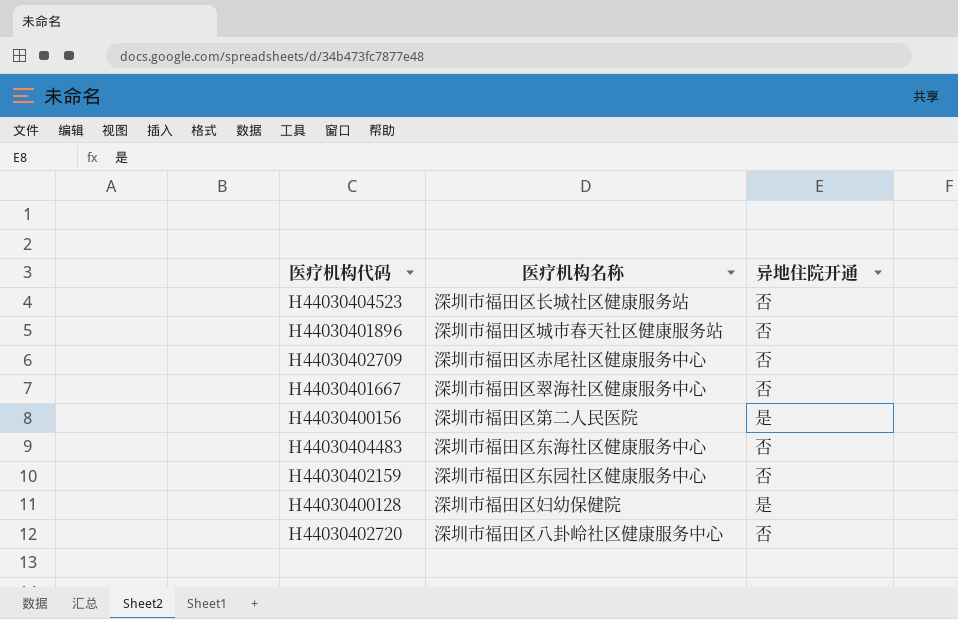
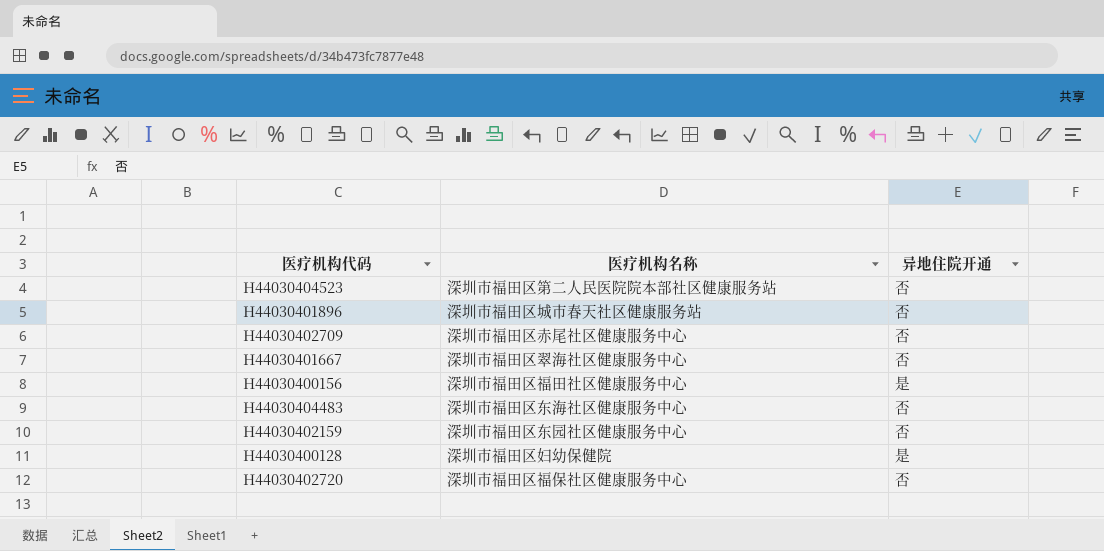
H44030404523 | 医疗机构名称: 深圳市福田区长城社区健康服务站 -> 深圳市福田区第二人民医院院本部社区健康服务站
H44030400156 | 医疗机构名称: 深圳市福田区第二人民医院 -> 深圳市福田区福田社区健康服务中心
H44030402720 | 医疗机构名称: 深圳市福田区八卦岭社区健康服务中心 -> 深圳市福田区福保社区健康服务中心

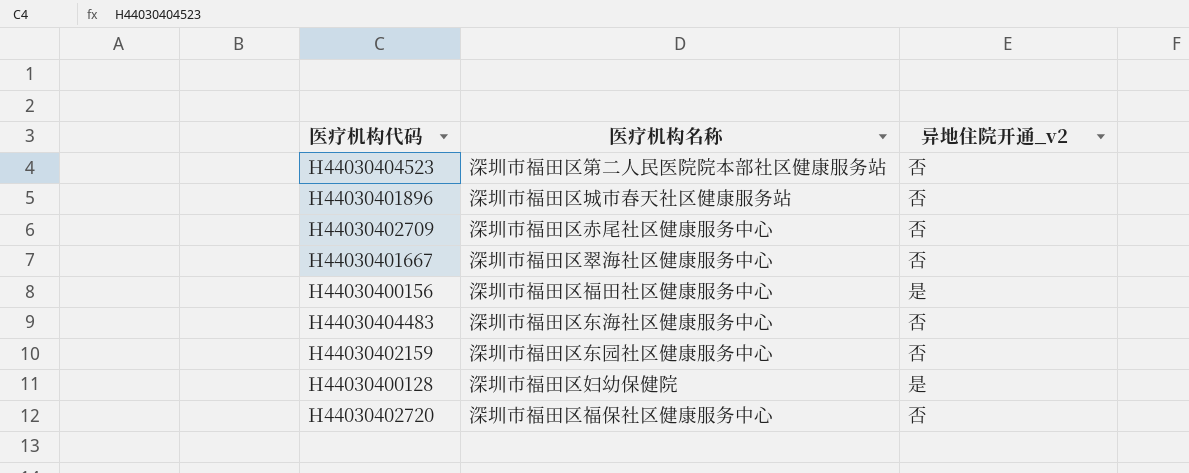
column name: 异地住院开通 -> 异地住院开通_v2

